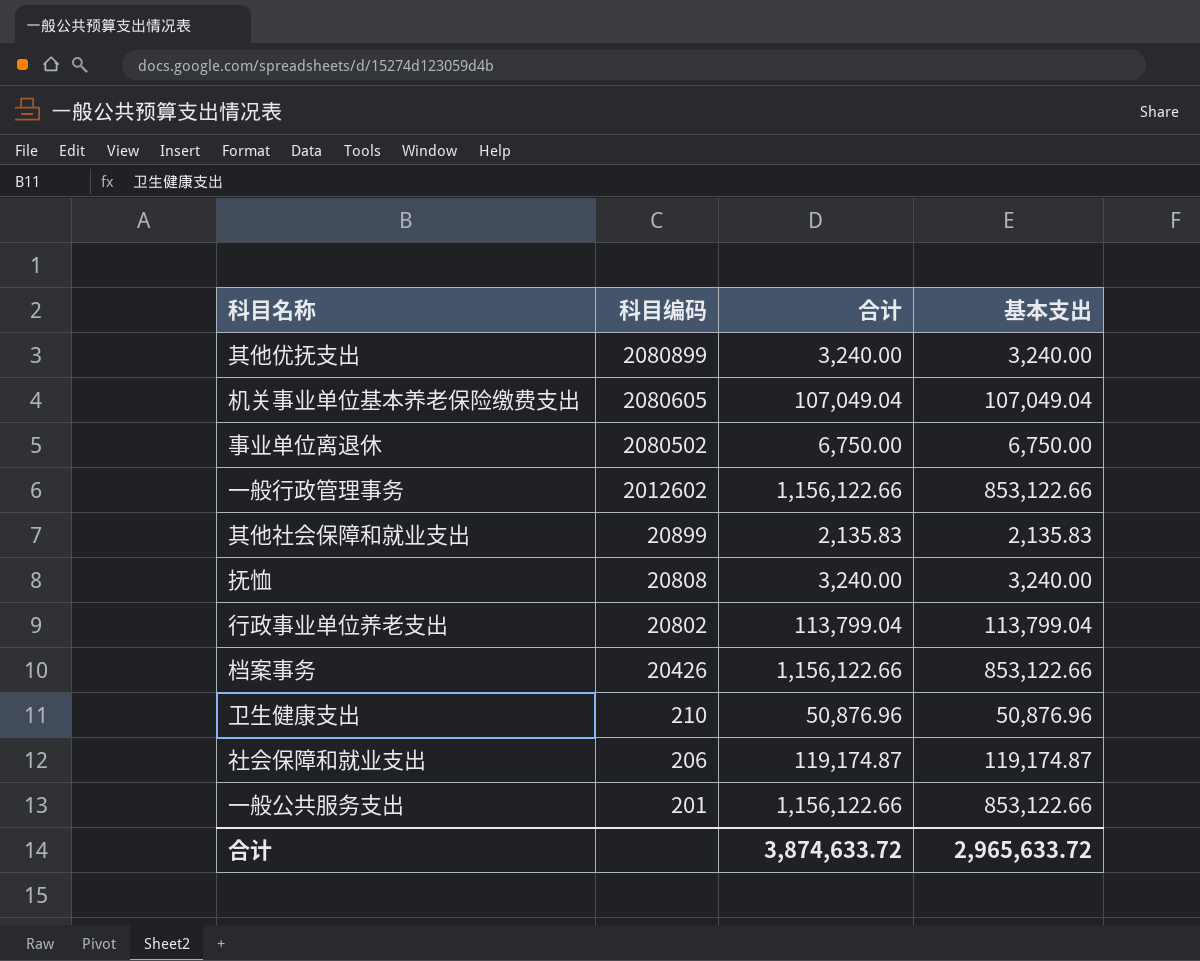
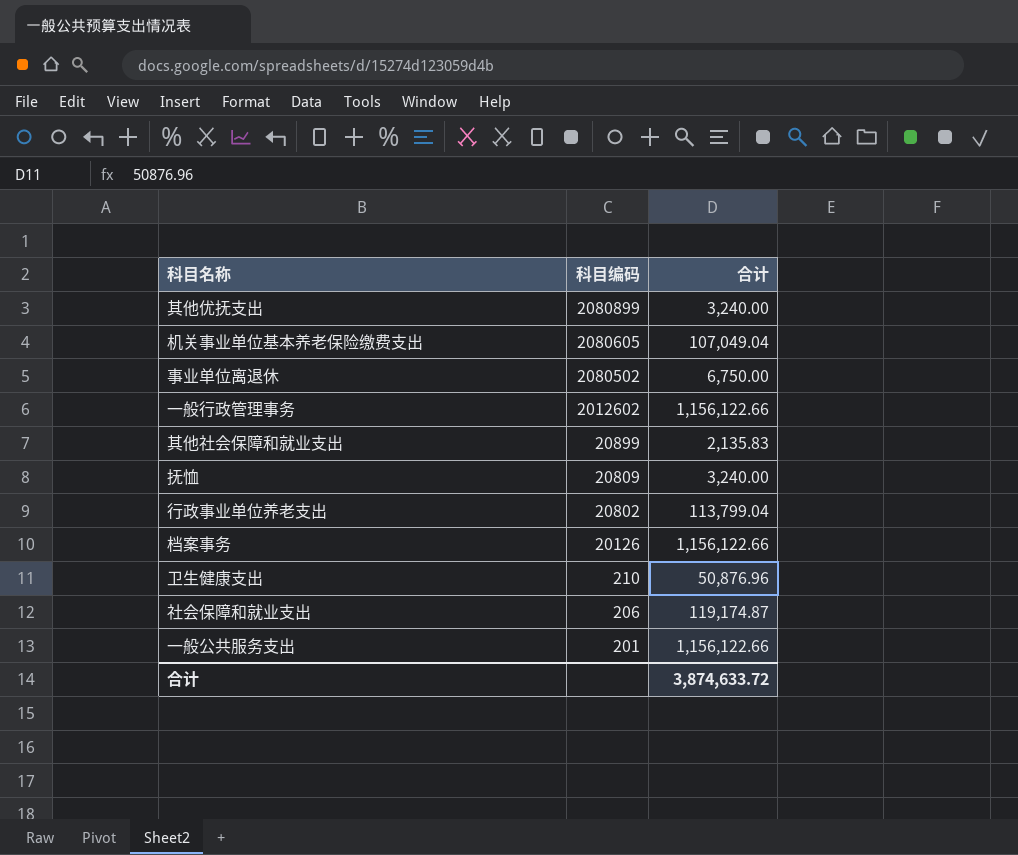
column 基本支出 | position: 4 -> none
抚恤 | 科目编码: 20808 -> 20809
档案事务 | 科目编码: 20426 -> 20126

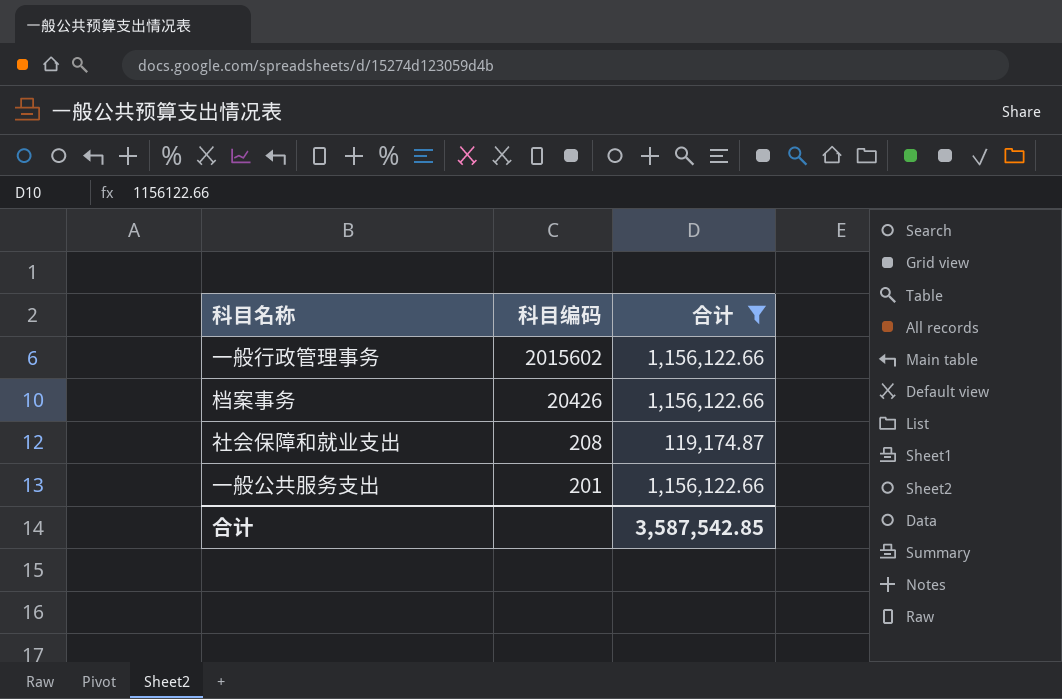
filter: none -> 合计 >= 119,174.87
一般行政管理事务 | 科目编码: 2012602 -> 2015602
档案事务 | 科目编码: 20126 -> 20426
社会保障和就业支出 | 科目编码: 206 -> 208
合计 | 合计: 3,874,633.72 -> 3,587,542.85

